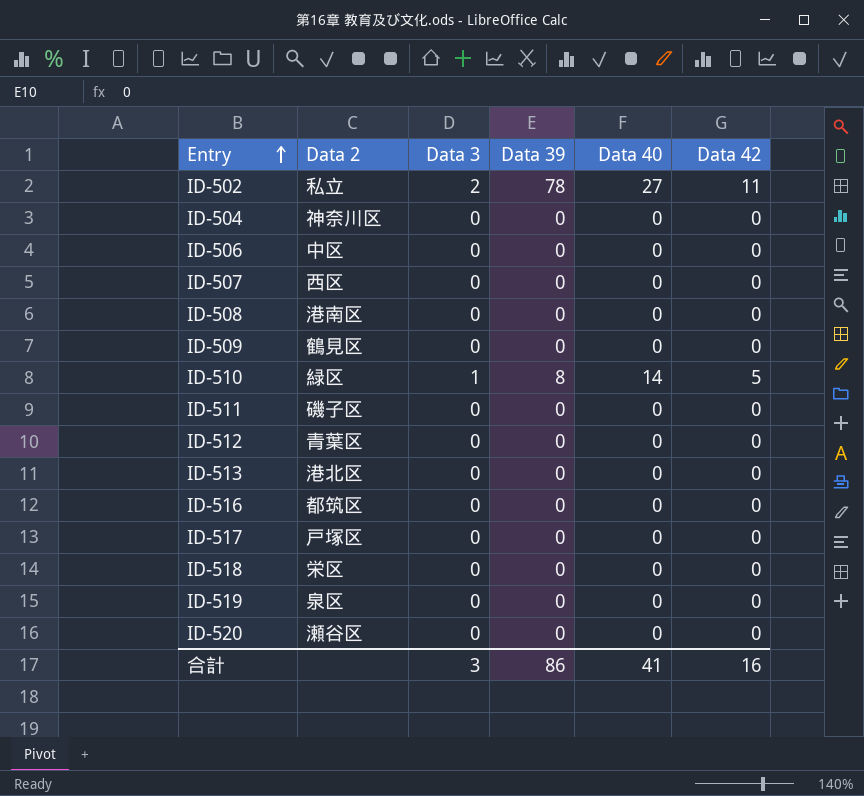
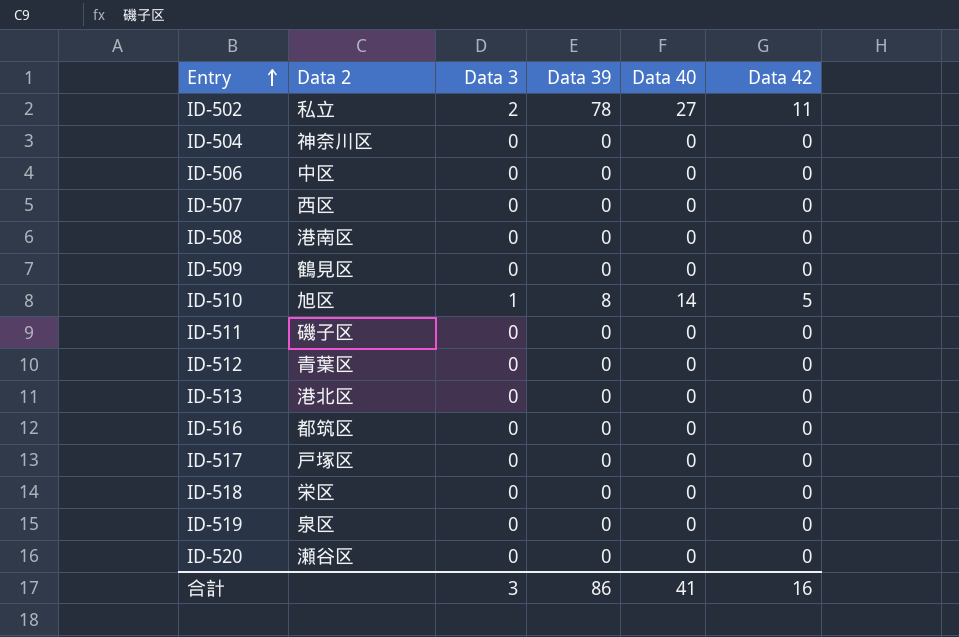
ID-510 | Data 2: 緑区 -> 旭区

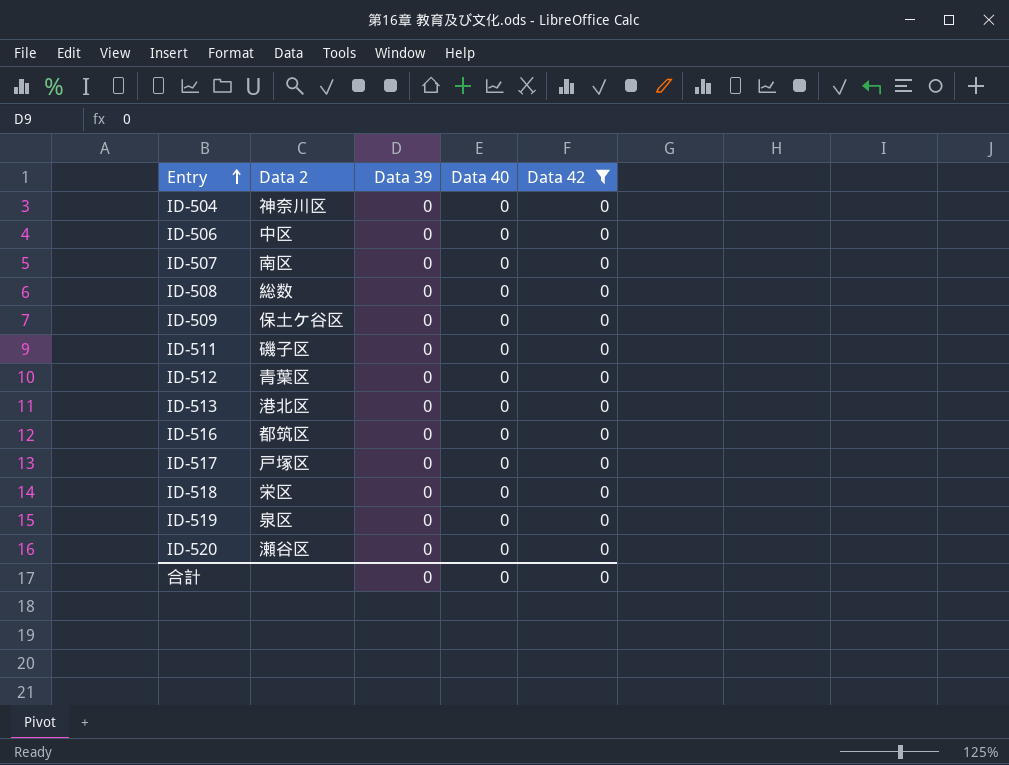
filter: none -> Data 42 = 0
column Data 3 | position: 3 -> none
ID-507 | Data 2: 西区 -> 南区
ID-508 | Data 2: 港南区 -> 総数
ID-509 | Data 2: 鶴見区 -> 保土ケ谷区
合計 | Data 39: 86 -> 0
合計 | Data 40: 41 -> 0
合計 | Data 42: 16 -> 0

